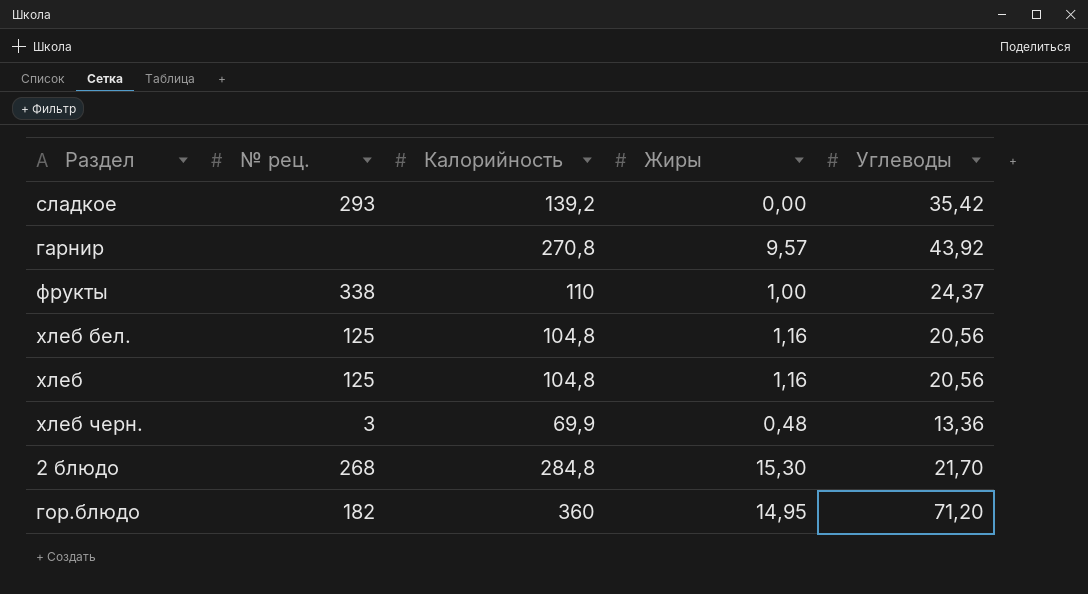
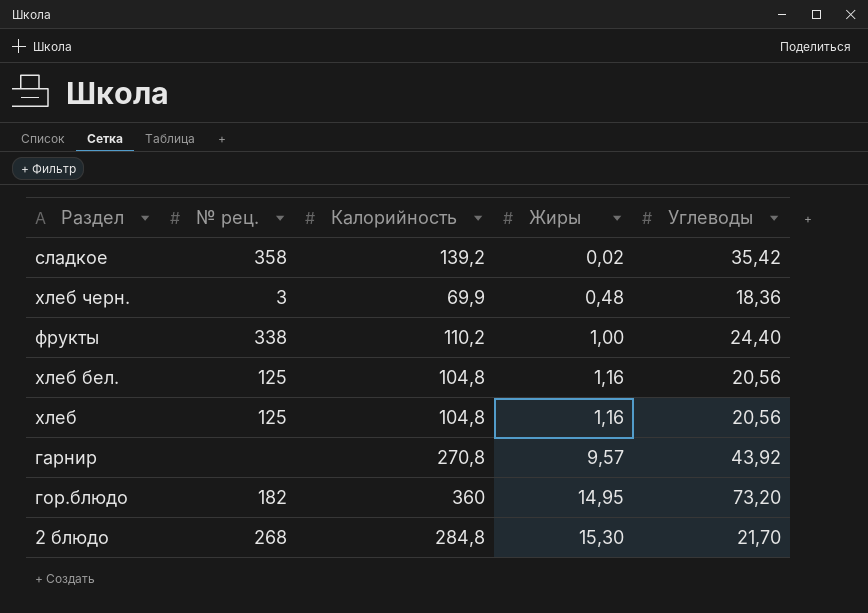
row order: none -> Жиры ascending
сладкое | № рец.: 293 -> 358
сладкое | Жиры: 0,00 -> 0,02
хлеб черн. | Углеводы: 13,36 -> 18,36
фрукты | Калорийность: 110 -> 110,2
фрукты | Углеводы: 24,37 -> 24,40
гор.блюдо | Углеводы: 71,20 -> 73,20

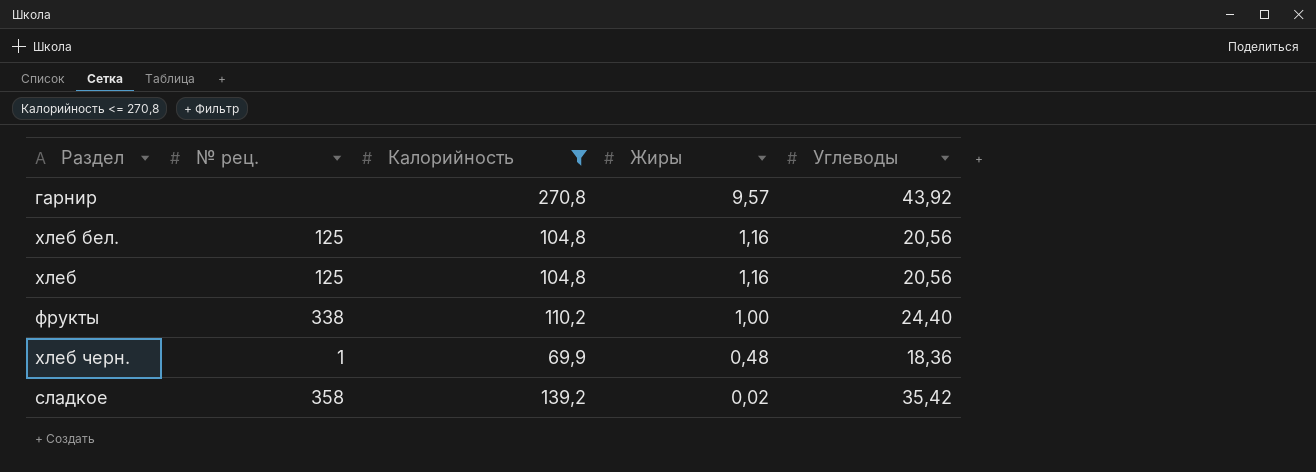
filter: none -> Калорийность <= 270,8
row order: Жиры ascending -> Жиры descending
хлеб черн. | № рец.: 3 -> 1

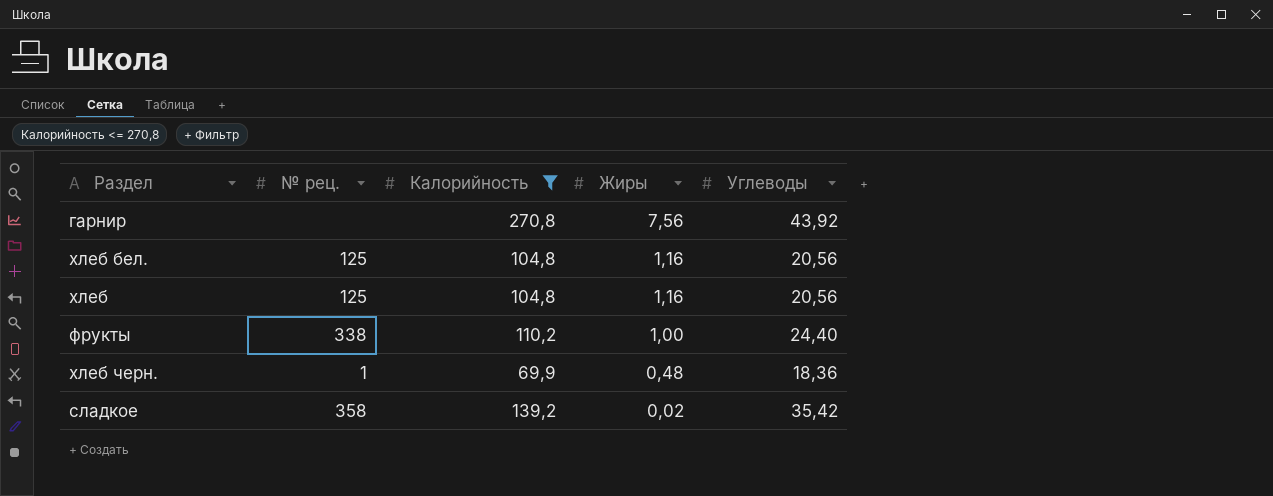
гарнир | Жиры: 9,57 -> 7,56

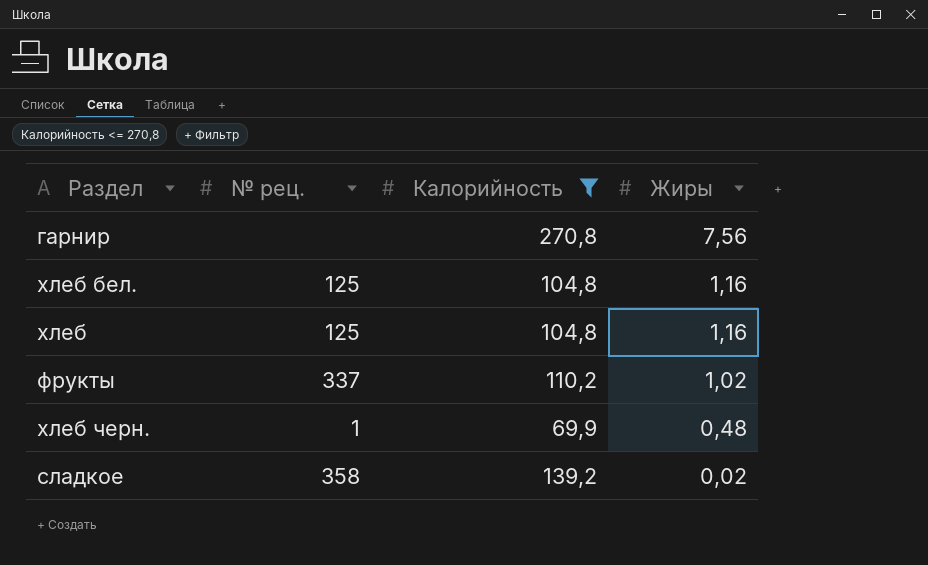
column Углеводы | position: 5 -> none
фрукты | № рец.: 338 -> 337
фрукты | Жиры: 1,00 -> 1,02

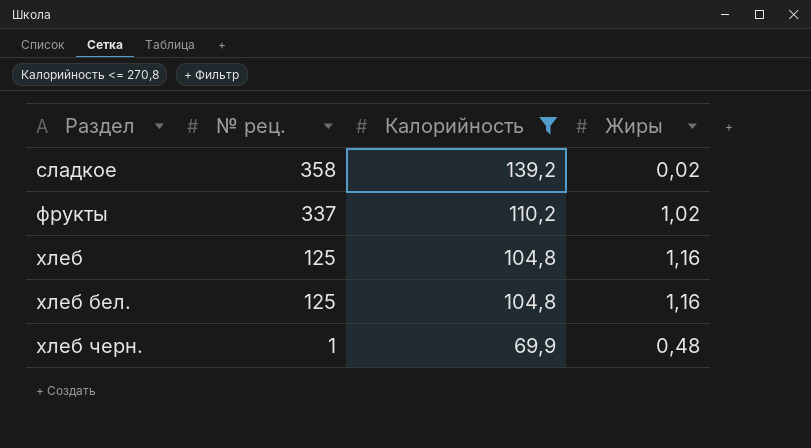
row order: Жиры descending -> Раздел ascending
row гарнир: none | 270,8 | 7,56 -> none

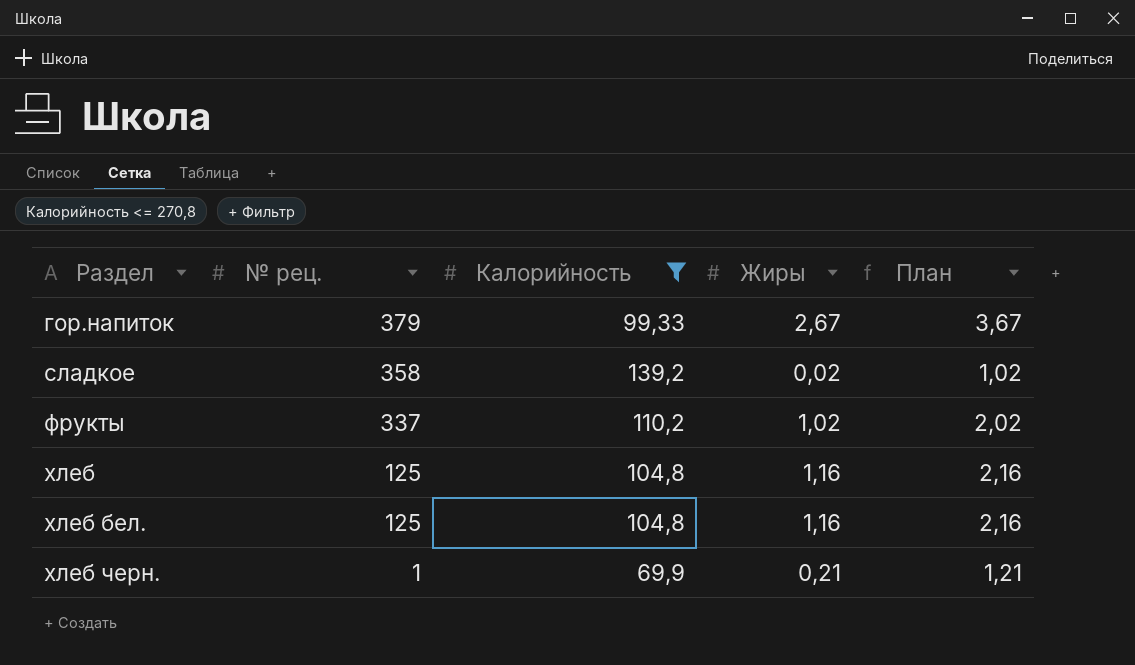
column План | formula: none -> [Жиры] + 1
row гор.напиток: none -> 379 | 99,33 | 2,67 | 3,67
хлеб черн. | Жиры: 0,48 -> 0,21

